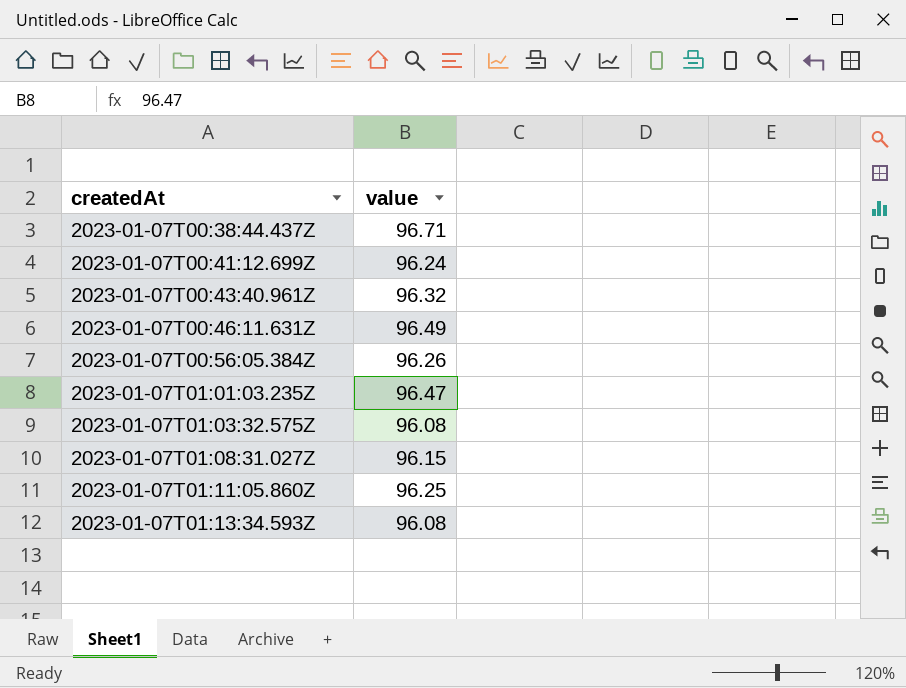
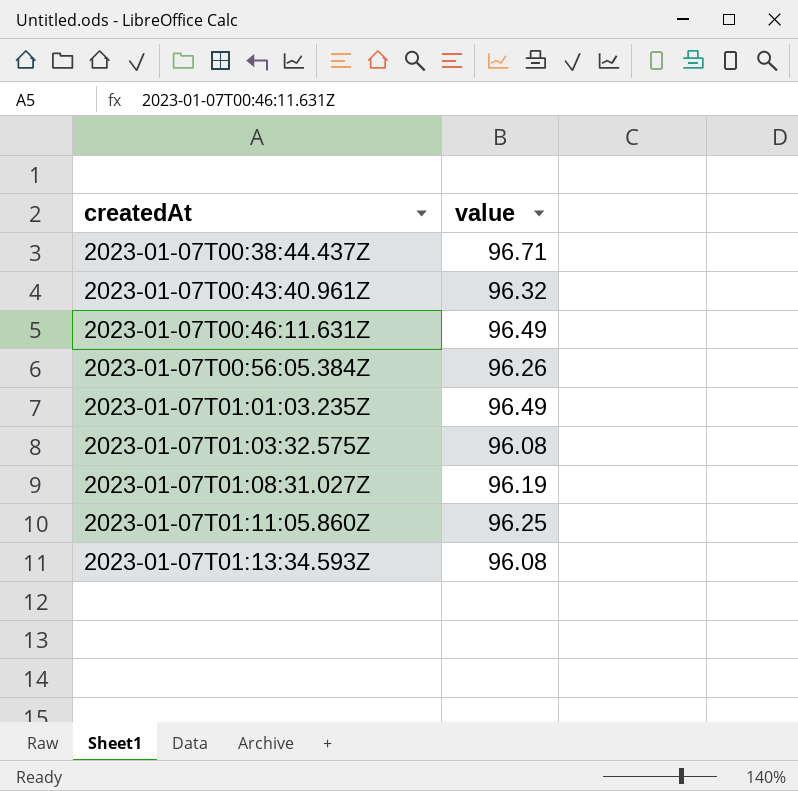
row 2023-01-07T00:41:12.699Z: 96.24 -> none
2023-01-07T01:01:03.235Z | value: 96.47 -> 96.49
2023-01-07T01:08:31.027Z | value: 96.15 -> 96.19

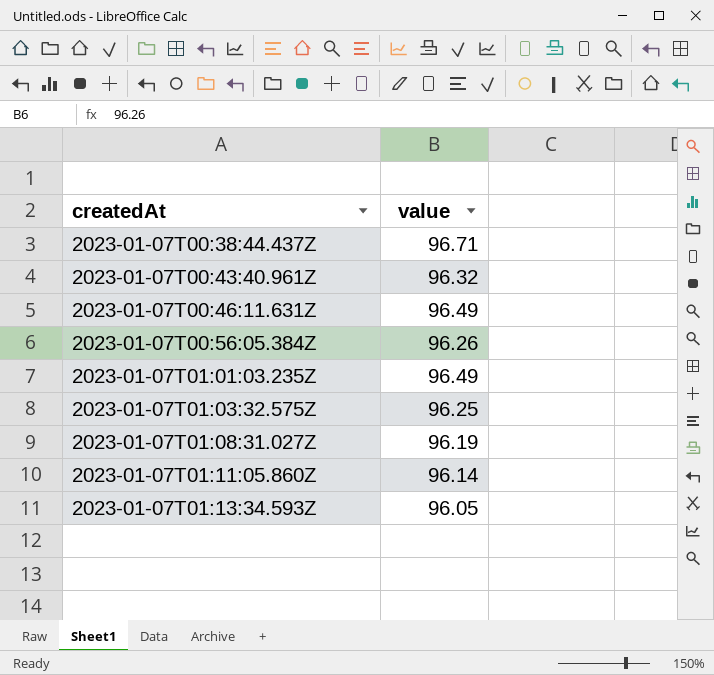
2023-01-07T01:03:32.575Z | value: 96.08 -> 96.25
2023-01-07T01:11:05.860Z | value: 96.25 -> 96.14
2023-01-07T01:13:34.593Z | value: 96.08 -> 96.05

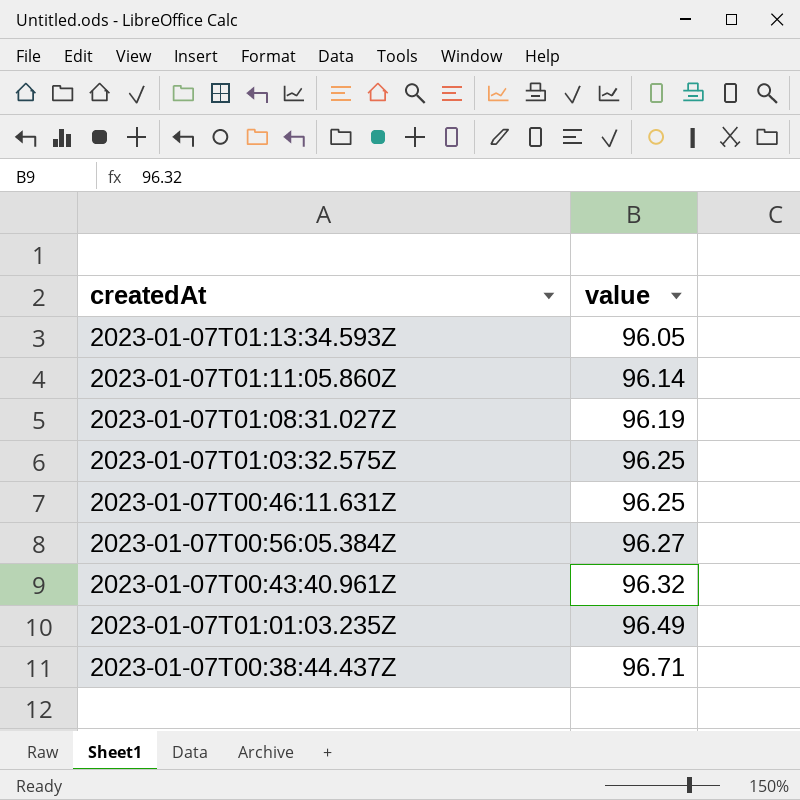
row order: createdAt ascending -> value ascending
2023-01-07T00:46:11.631Z | value: 96.49 -> 96.25
2023-01-07T00:56:05.384Z | value: 96.26 -> 96.27

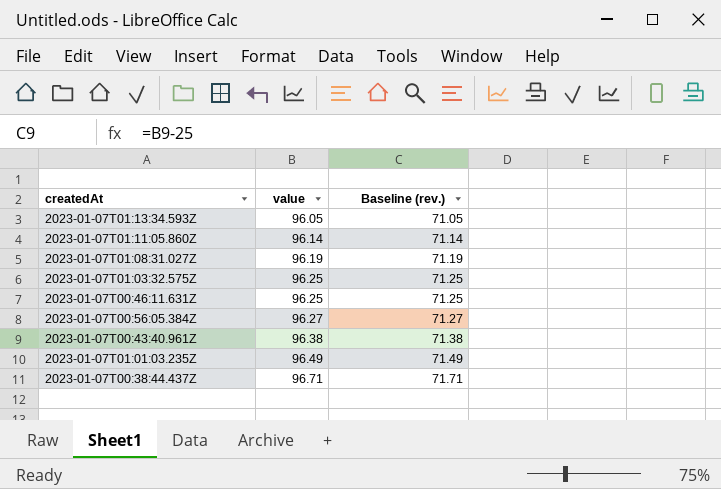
column Baseline (rev.) | formula: none -> [value] - 25
2023-01-07T00:43:40.961Z | value: 96.32 -> 96.38

